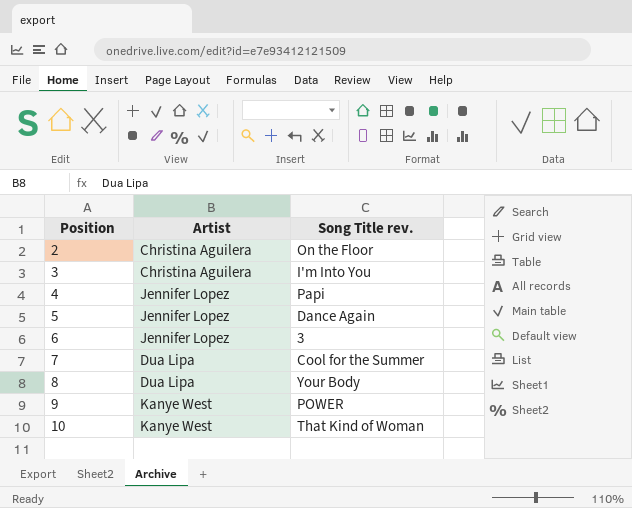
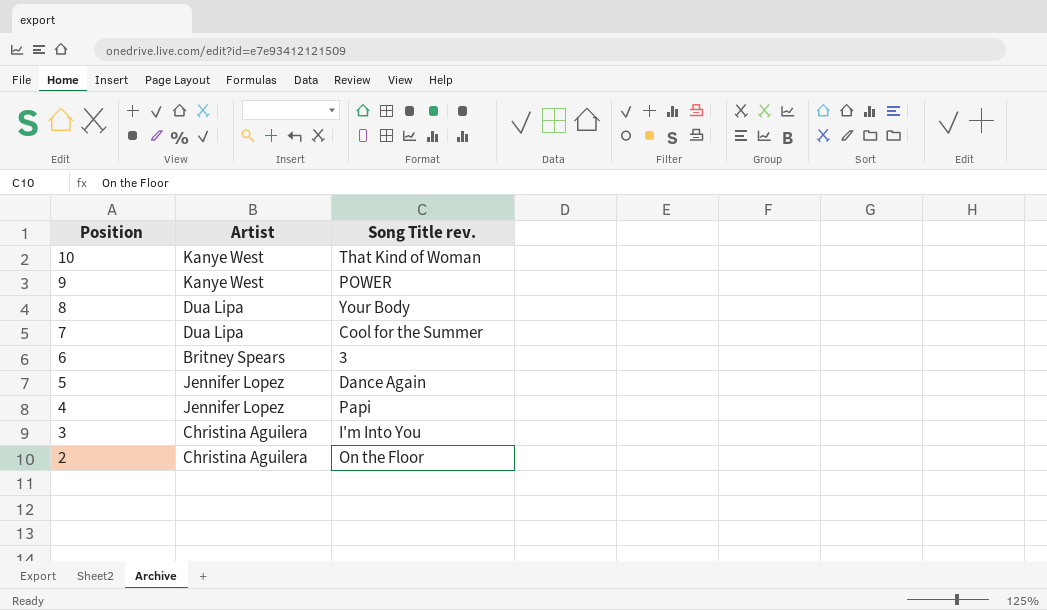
row order: Position ascending -> Position descending
6 | Artist: Jennifer Lopez -> Britney Spears

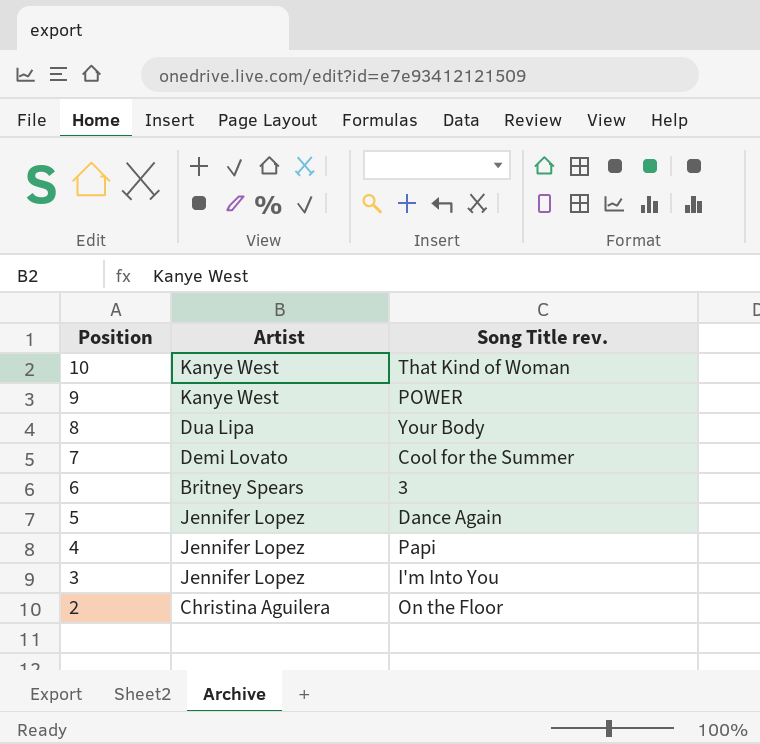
7 | Artist: Dua Lipa -> Demi Lovato
3 | Artist: Christina Aguilera -> Jennifer Lopez

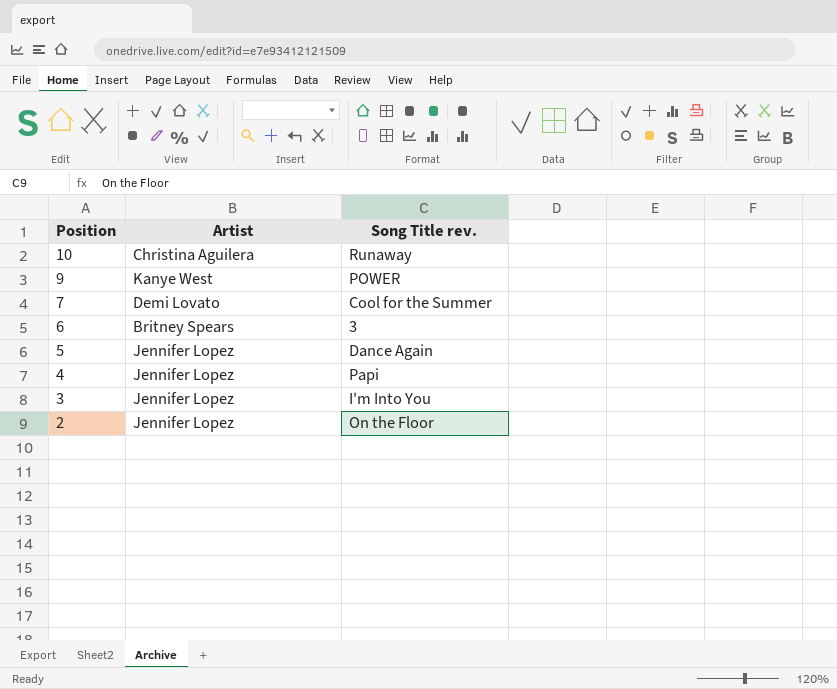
row 8: Dua Lipa | Your Body -> none
10 | Artist: Kanye West -> Christina Aguilera
10 | Song Title rev.: That Kind of Woman -> Runaway
2 | Artist: Christina Aguilera -> Jennifer Lopez

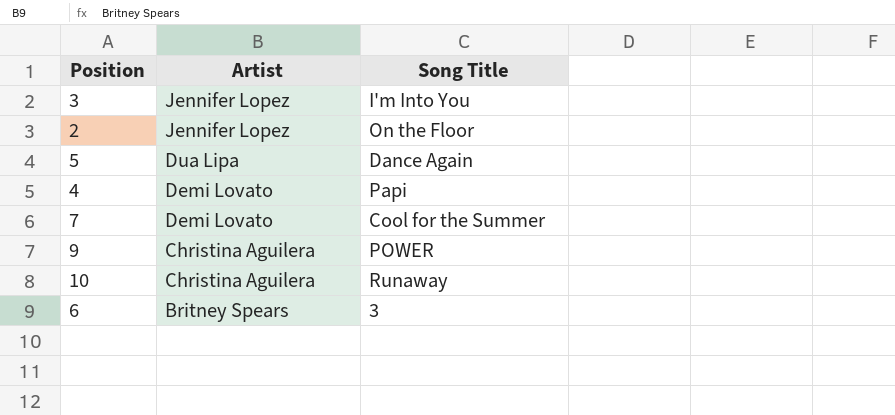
row order: Position descending -> Artist descending
column name: Song Title rev. -> Song Title
5 | Artist: Jennifer Lopez -> Dua Lipa
4 | Artist: Jennifer Lopez -> Demi Lovato
9 | Artist: Kanye West -> Christina Aguilera

